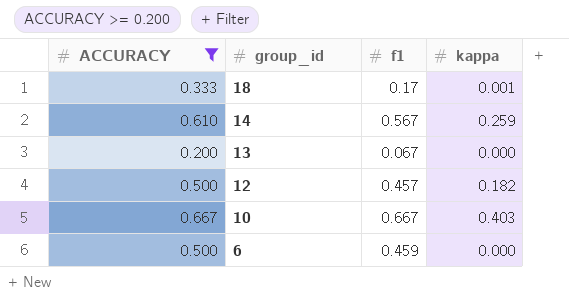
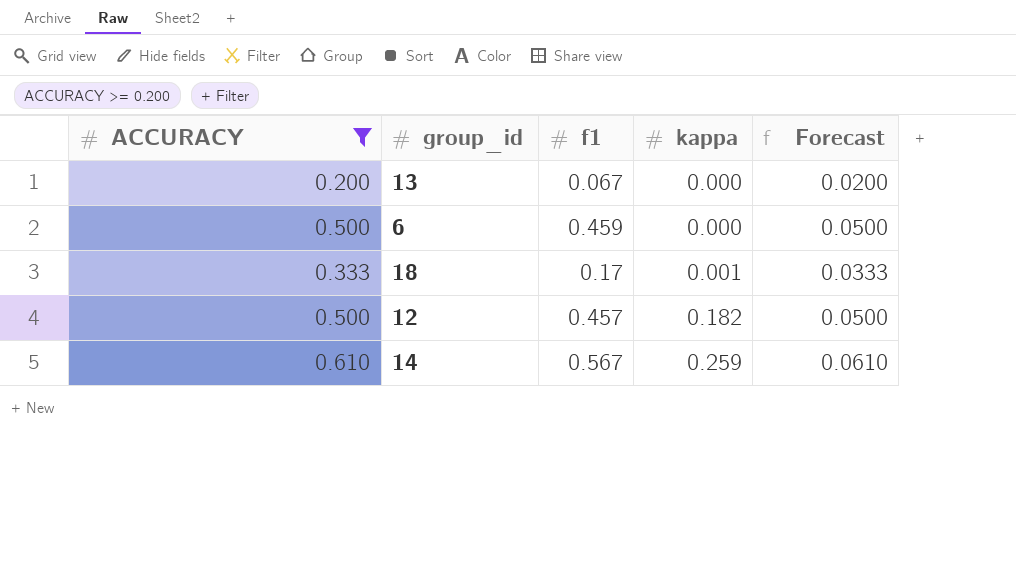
row order: group_id descending -> kappa ascending
column Forecast | formula: none -> [ACCURACY] * 0.1
row 10: 0.667 | 0.667 | 0.403 -> none

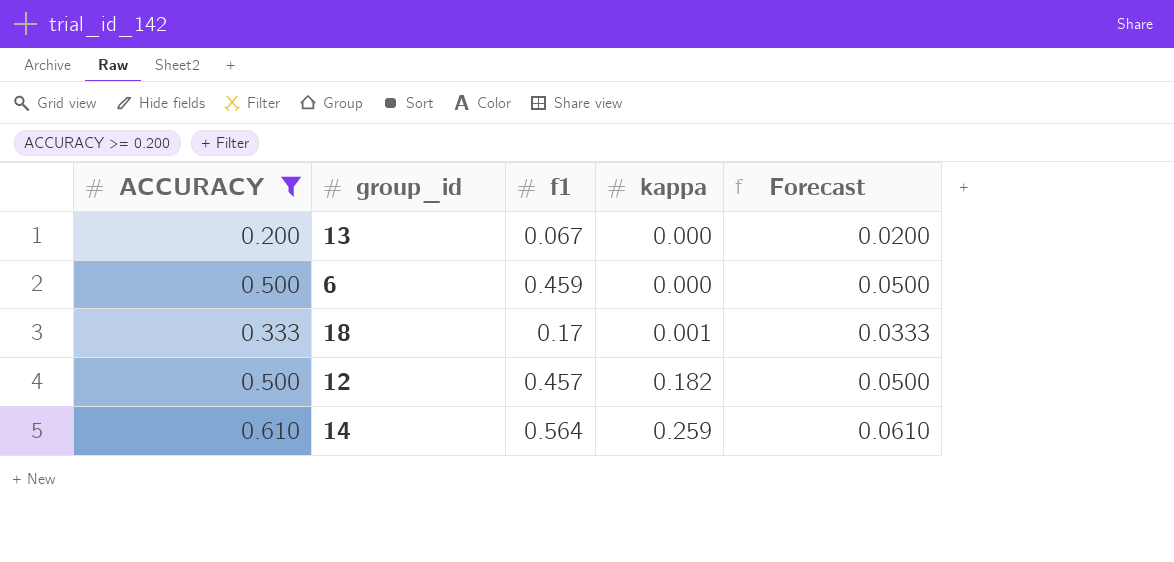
14 | f1: 0.567 -> 0.564

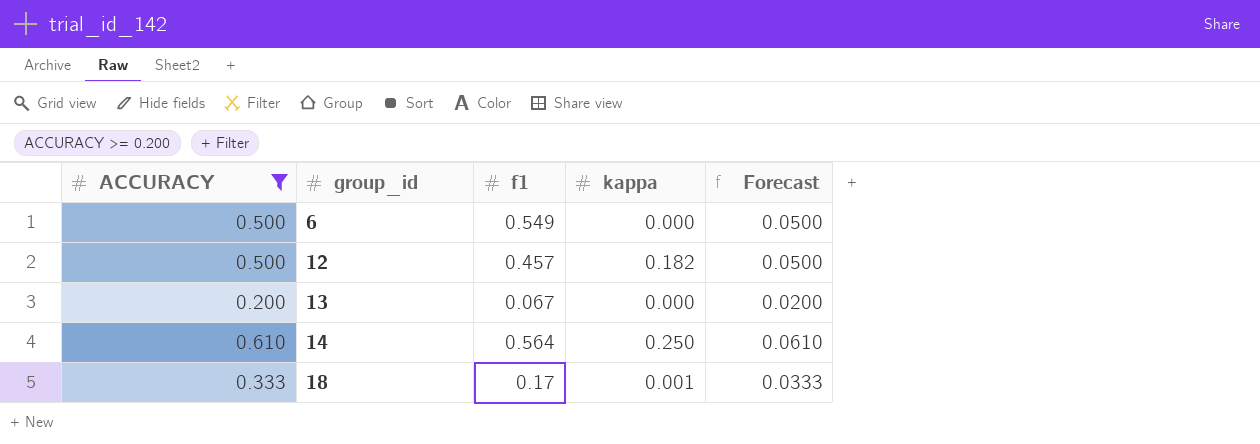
row order: kappa ascending -> group_id ascending
6 | f1: 0.459 -> 0.549
14 | kappa: 0.259 -> 0.250

